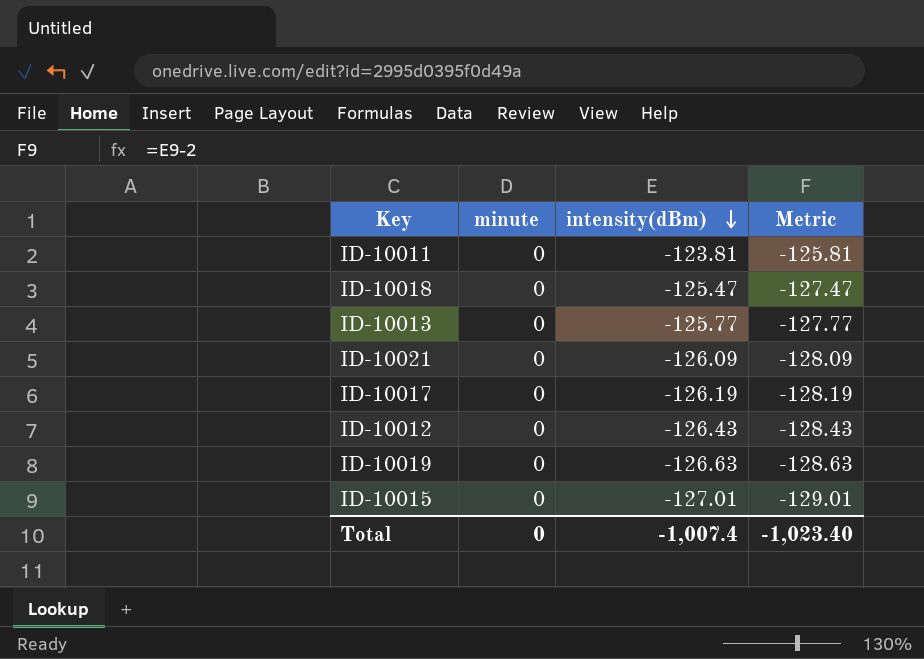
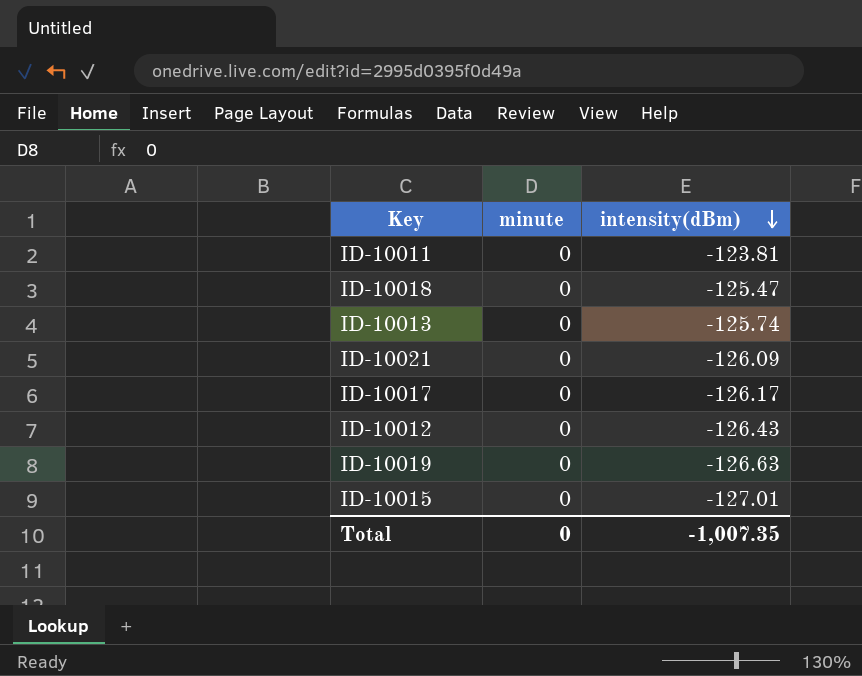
column Metric | formula: [intensity(dBm)] - 2 -> none
ID-10013 | intensity(dBm): -125.77 -> -125.74
ID-10017 | intensity(dBm): -126.19 -> -126.17
Total | intensity(dBm): -1,007.4 -> -1,007.35

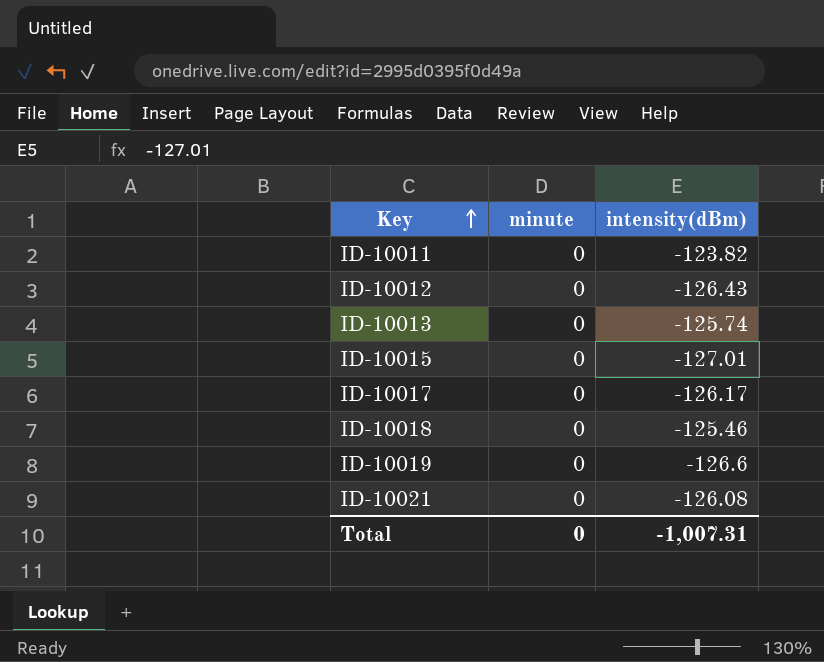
row order: intensity(dBm) descending -> Key ascending
ID-10011 | intensity(dBm): -123.81 -> -123.82
ID-10018 | intensity(dBm): -125.47 -> -125.46
ID-10019 | intensity(dBm): -126.63 -> -126.6
ID-10021 | intensity(dBm): -126.09 -> -126.08
Total | intensity(dBm): -1,007.35 -> -1,007.31

